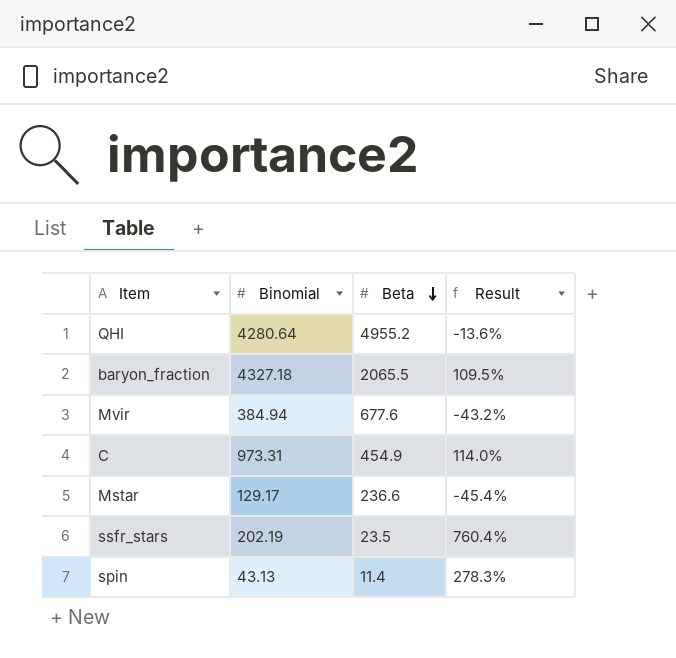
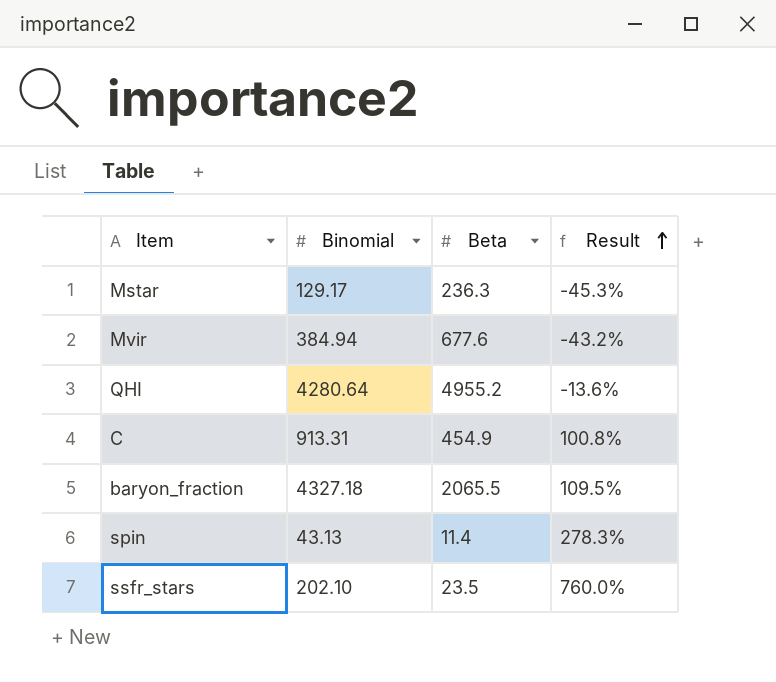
row order: Beta descending -> Result ascending
Mstar | Beta: 236.6 -> 236.3
Mstar | Result: -45.4% -> -45.3%
C | Binomial: 973.31 -> 913.31
C | Result: 114.0% -> 100.8%
ssfr_stars | Binomial: 202.19 -> 202.10
ssfr_stars | Result: 760.4% -> 760.0%

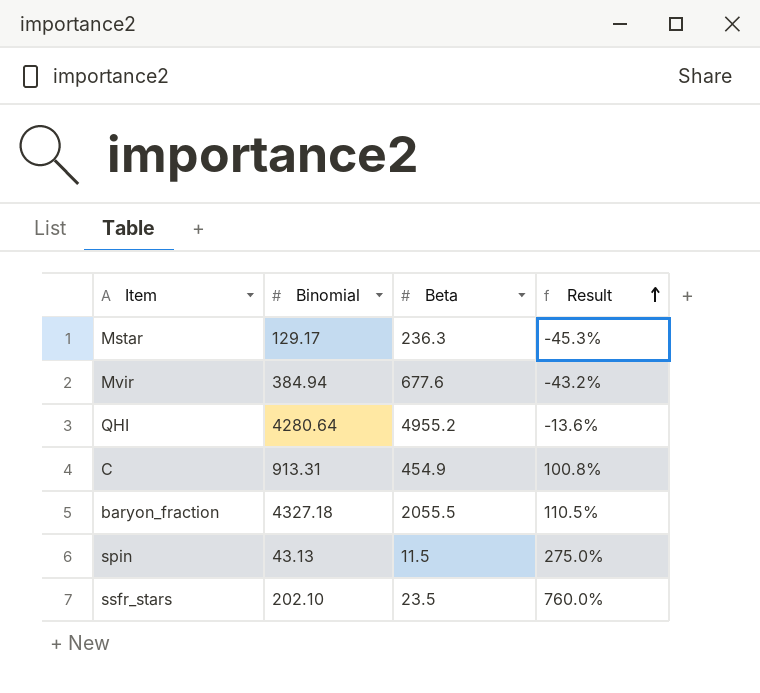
baryon_fraction | Beta: 2065.5 -> 2055.5
baryon_fraction | Result: 109.5% -> 110.5%
spin | Beta: 11.4 -> 11.5
spin | Result: 278.3% -> 275.0%

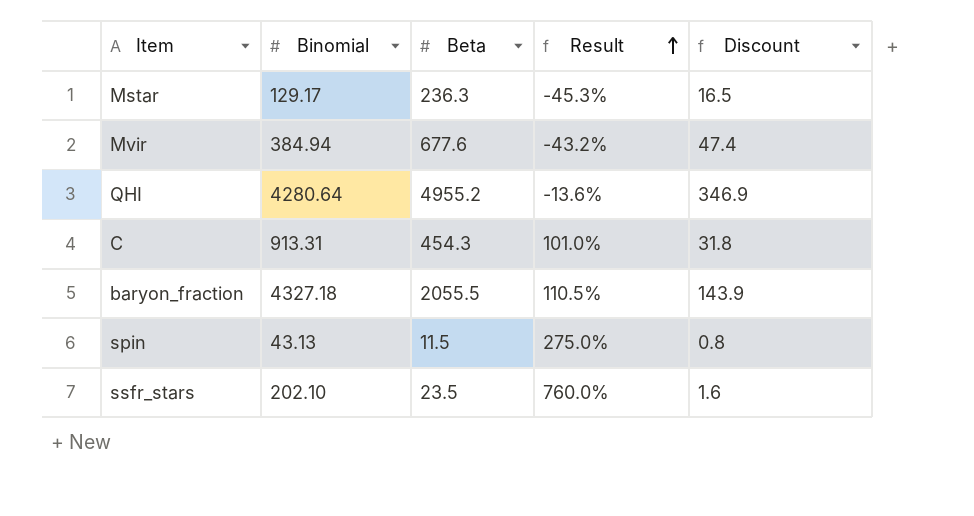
column Discount | formula: none -> [Beta] * 0.07
C | Beta: 454.9 -> 454.3
C | Result: 100.8% -> 101.0%

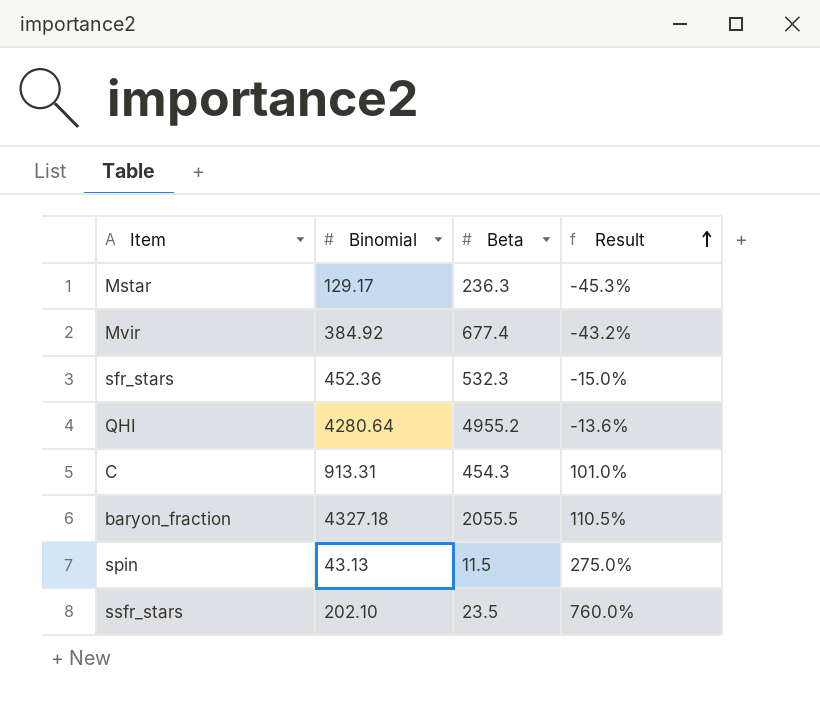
column Discount | formula: [Beta] * 0.07 -> none
Mvir | Binomial: 384.94 -> 384.92
Mvir | Beta: 677.6 -> 677.4
row sfr_stars: none -> 452.36 | 532.3 | -15.0%

